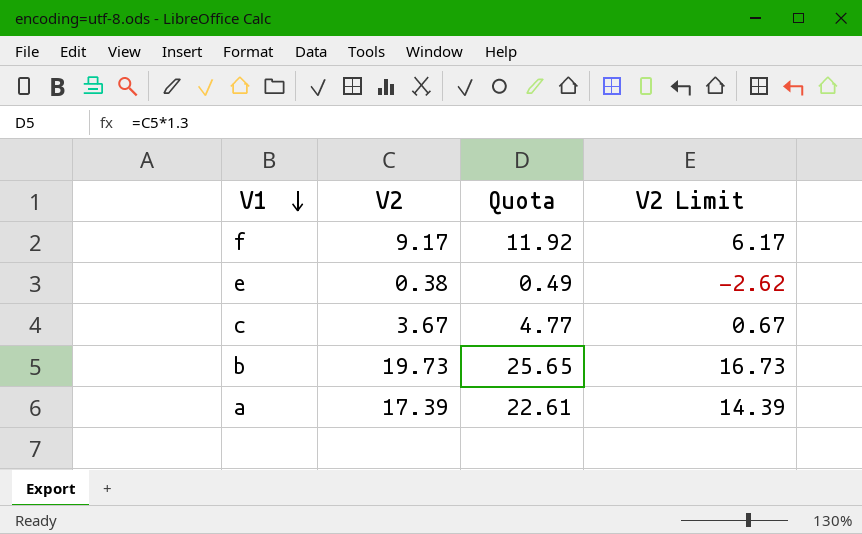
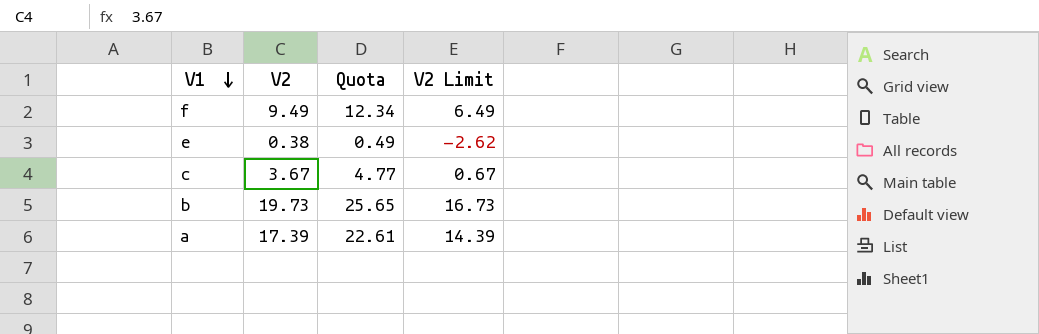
f | V2: 9.17 -> 9.49
f | Quota: 11.92 -> 12.34
f | V2 Limit: 6.17 -> 6.49

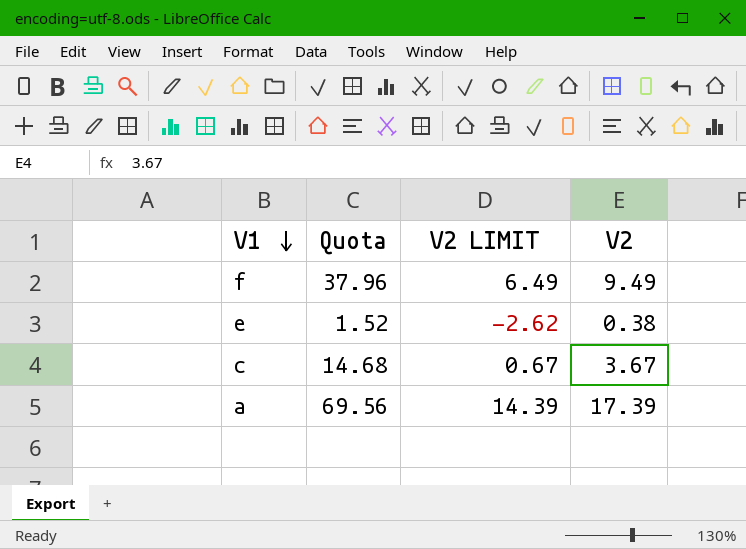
column Quota | formula: [V2] * 1.3 -> [V2] * 4
column name: V2 Limit -> V2 LIMIT
column V2 | position: 2 -> 4
row b: 19.73 | 25.65 | 16.73 -> none

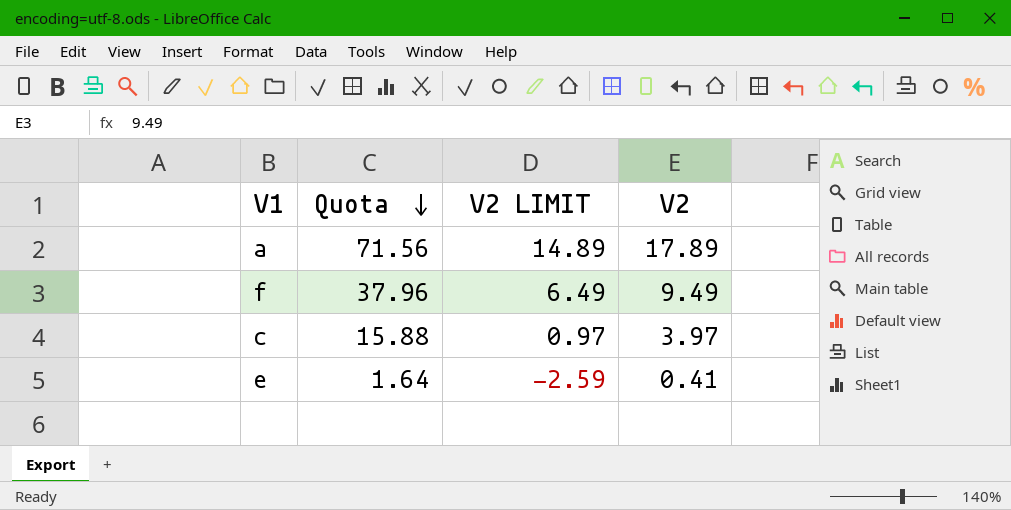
row order: V1 descending -> Quota descending
a | Quota: 69.56 -> 71.56
a | V2 LIMIT: 14.39 -> 14.89
a | V2: 17.39 -> 17.89
c | Quota: 14.68 -> 15.88
c | V2 LIMIT: 0.67 -> 0.97
c | V2: 3.67 -> 3.97
e | Quota: 1.52 -> 1.64
e | V2 LIMIT: -2.62 -> -2.59
e | V2: 0.38 -> 0.41

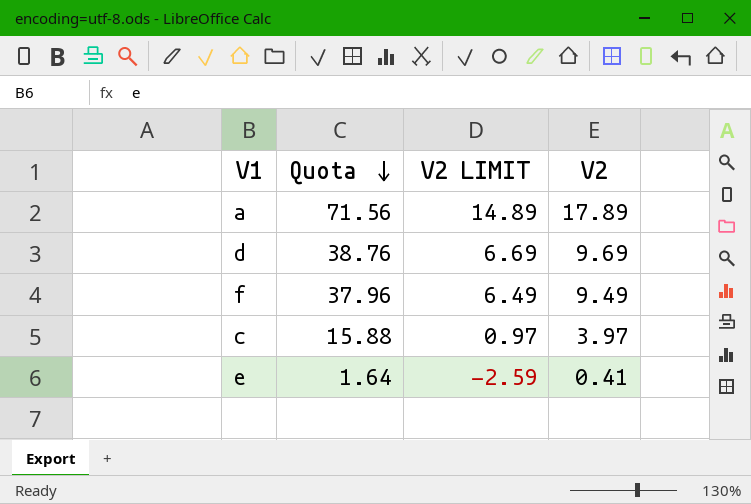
row d: none -> 38.76 | 6.69 | 9.69

